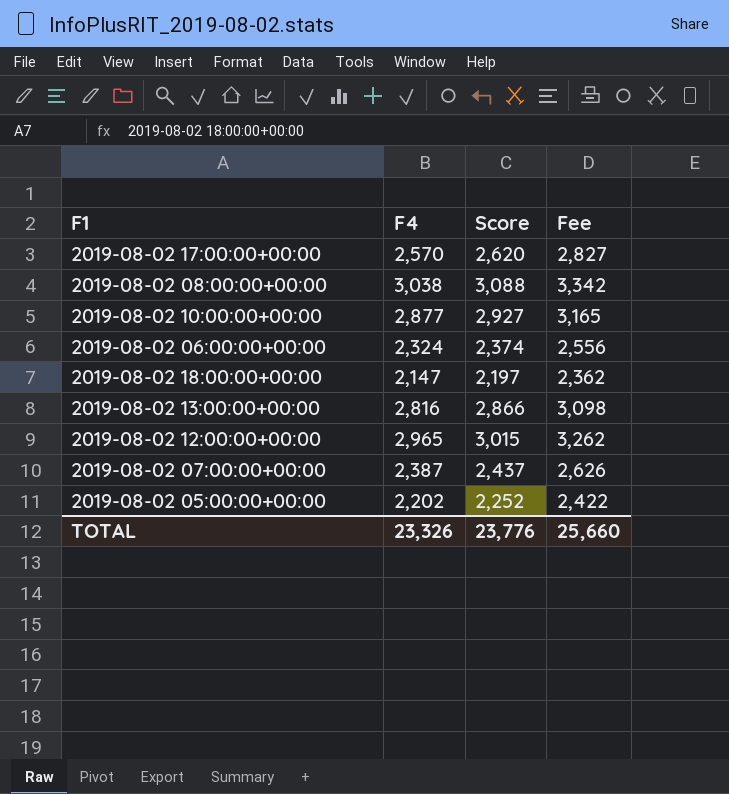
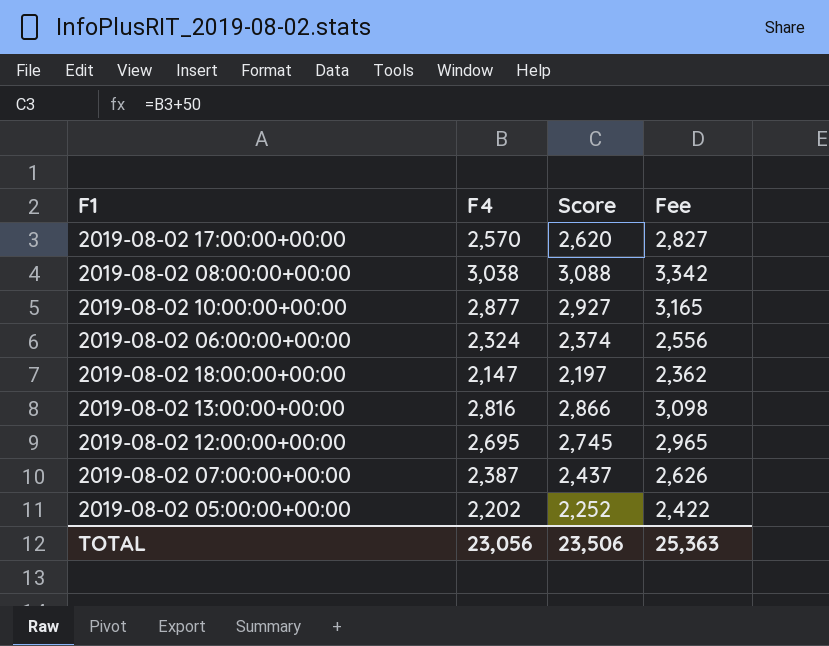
2019-08-02 12:00:00+00:00 | F4: 2,965 -> 2,695
2019-08-02 12:00:00+00:00 | Score: 3,015 -> 2,745
2019-08-02 12:00:00+00:00 | Fee: 3,262 -> 2,965
TOTAL | F4: 23,326 -> 23,056
TOTAL | Score: 23,776 -> 23,506
TOTAL | Fee: 25,660 -> 25,363

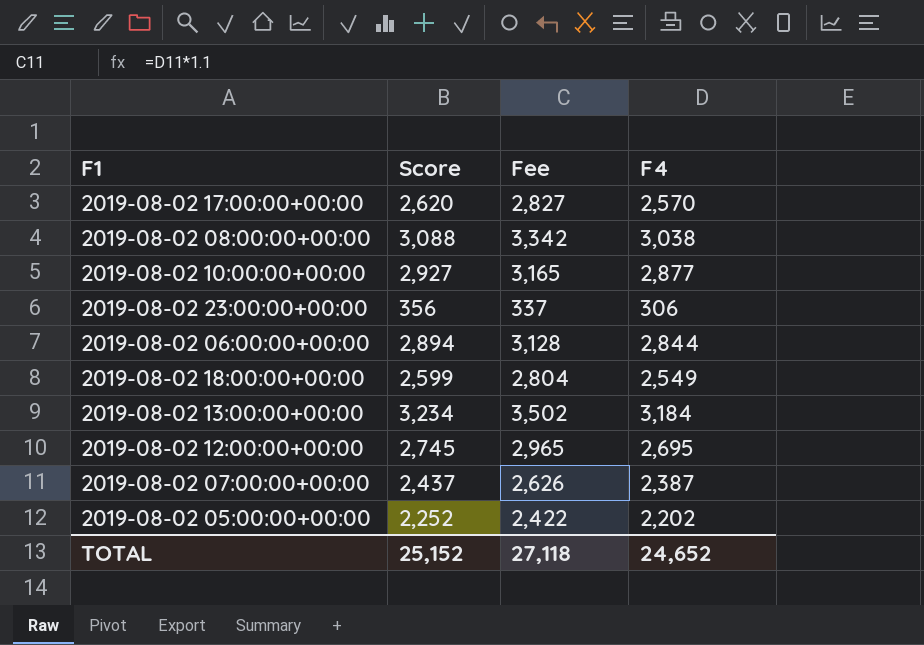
column F4 | position: 2 -> 4
row 2019-08-02 23:00:00+00:00: none -> 356 | 337 | 306
2019-08-02 06:00:00+00:00 | Score: 2,374 -> 2,894
2019-08-02 06:00:00+00:00 | Fee: 2,556 -> 3,128
2019-08-02 06:00:00+00:00 | F4: 2,324 -> 2,844
2019-08-02 18:00:00+00:00 | Score: 2,197 -> 2,599
2019-08-02 18:00:00+00:00 | Fee: 2,362 -> 2,804
2019-08-02 18:00:00+00:00 | F4: 2,147 -> 2,549
2019-08-02 13:00:00+00:00 | Score: 2,866 -> 3,234
2019-08-02 13:00:00+00:00 | Fee: 3,098 -> 3,502
2019-08-02 13:00:00+00:00 | F4: 2,816 -> 3,184
TOTAL | Score: 23,506 -> 25,152
TOTAL | Fee: 25,363 -> 27,118
TOTAL | F4: 23,056 -> 24,652

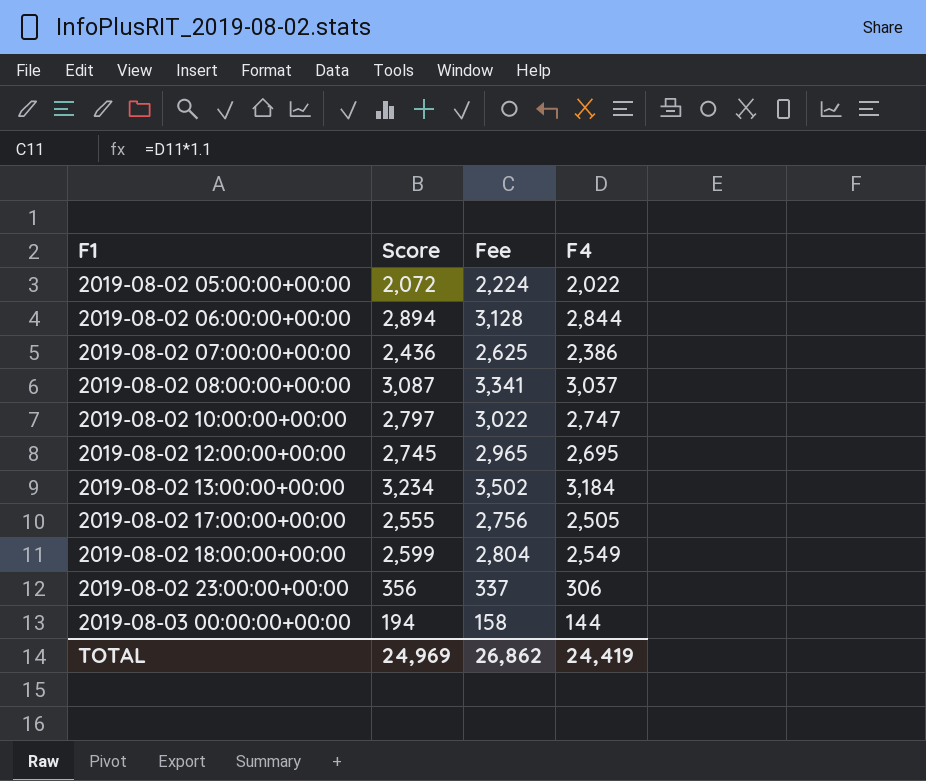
row order: none -> F1 ascending
2019-08-02 05:00:00+00:00 | Score: 2,252 -> 2,072
2019-08-02 05:00:00+00:00 | Fee: 2,422 -> 2,224
2019-08-02 05:00:00+00:00 | F4: 2,202 -> 2,022
2019-08-02 07:00:00+00:00 | Score: 2,437 -> 2,436
2019-08-02 07:00:00+00:00 | Fee: 2,626 -> 2,625
2019-08-02 07:00:00+00:00 | F4: 2,387 -> 2,386
2019-08-02 08:00:00+00:00 | Score: 3,088 -> 3,087
2019-08-02 08:00:00+00:00 | Fee: 3,342 -> 3,341
2019-08-02 08:00:00+00:00 | F4: 3,038 -> 3,037
2019-08-02 10:00:00+00:00 | Score: 2,927 -> 2,797
2019-08-02 10:00:00+00:00 | Fee: 3,165 -> 3,022
2019-08-02 10:00:00+00:00 | F4: 2,877 -> 2,747
2019-08-02 17:00:00+00:00 | Score: 2,620 -> 2,555
2019-08-02 17:00:00+00:00 | Fee: 2,827 -> 2,756
2019-08-02 17:00:00+00:00 | F4: 2,570 -> 2,505
row 2019-08-03 00:00:00+00:00: none -> 194 | 158 | 144
TOTAL | Score: 25,152 -> 24,969
TOTAL | Fee: 27,118 -> 26,862
TOTAL | F4: 24,652 -> 24,419

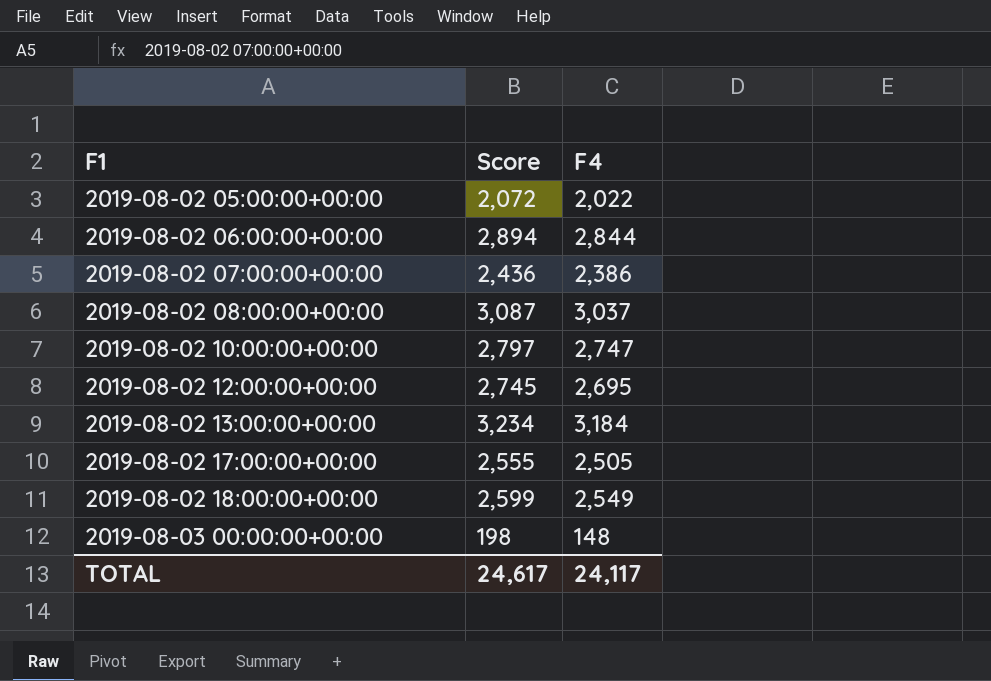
column Fee | formula: [F4] * 1.1 -> none
row 2019-08-02 23:00:00+00:00: 356 | 337 | 306 -> none
2019-08-03 00:00:00+00:00 | Score: 194 -> 198
2019-08-03 00:00:00+00:00 | F4: 144 -> 148
TOTAL | Score: 24,969 -> 24,617
TOTAL | F4: 24,419 -> 24,117

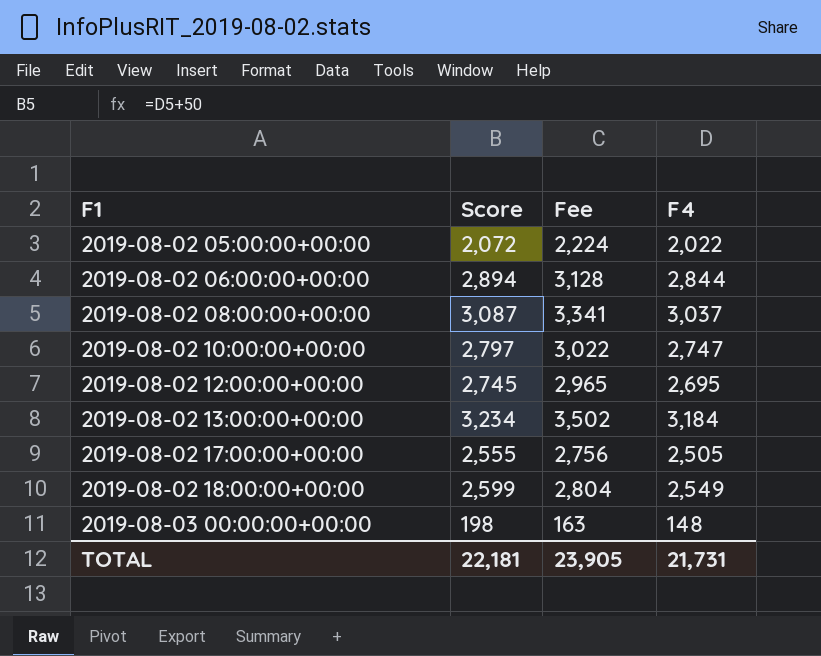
column Fee | formula: none -> [F4] * 1.1
row 2019-08-02 07:00:00+00:00: 2,436 | 2,386 -> none
TOTAL | Score: 24,617 -> 22,181
TOTAL | F4: 24,117 -> 21,731

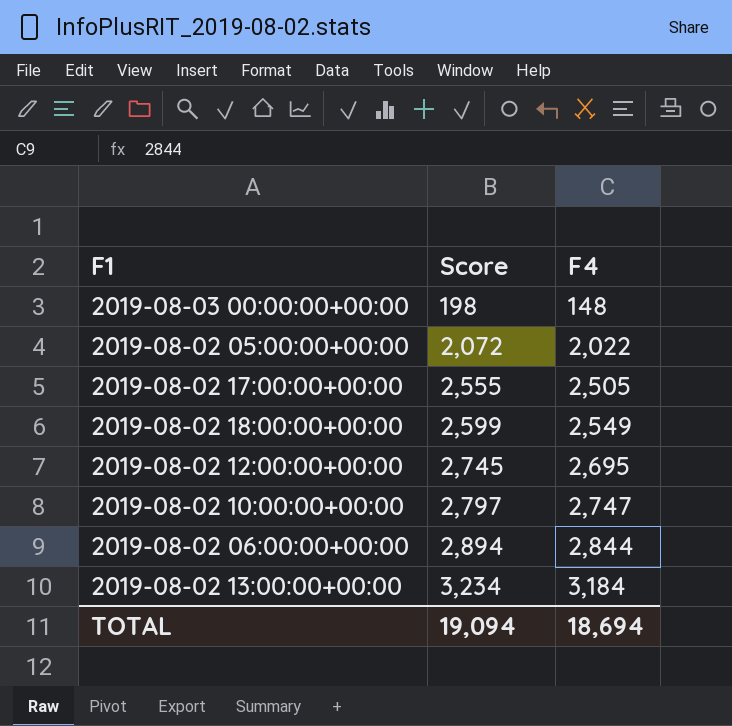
row order: F1 ascending -> Score ascending
column Fee | formula: [F4] * 1.1 -> none
row 2019-08-02 08:00:00+00:00: 3,087 | 3,341 | 3,037 -> none
TOTAL | Score: 22,181 -> 19,094
TOTAL | F4: 21,731 -> 18,694

